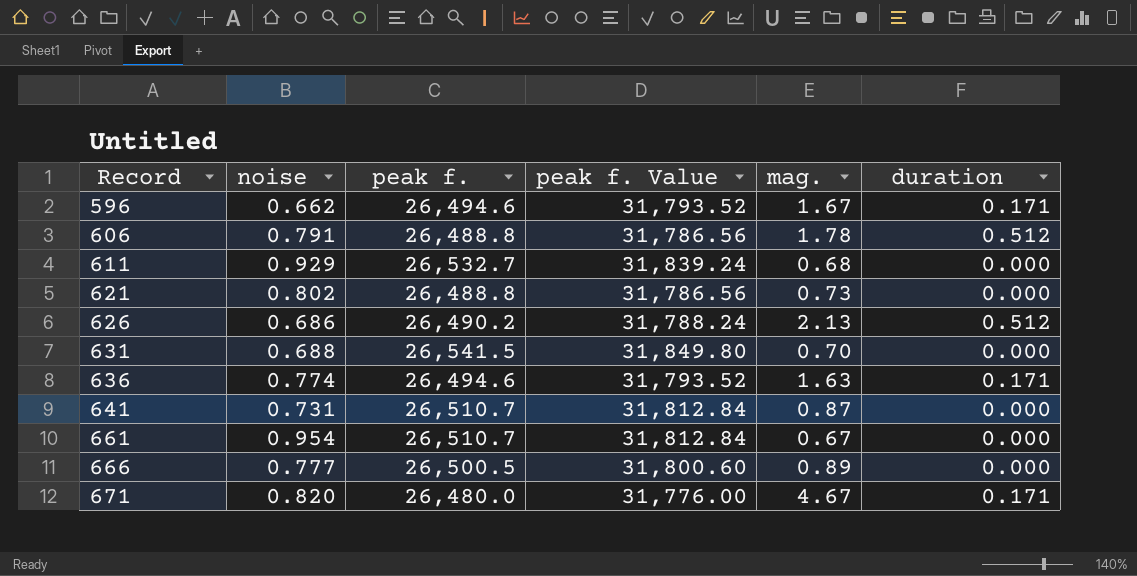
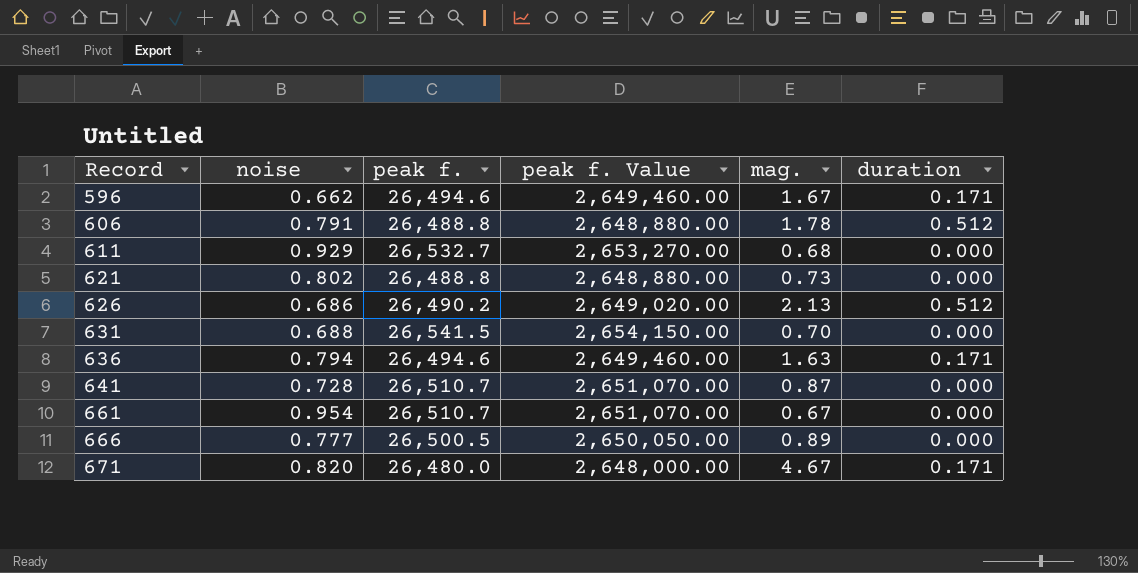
column peak f. Value | formula: [peak f.] * 1.2 -> [peak f.] * 100
636 | noise: 0.774 -> 0.794
641 | noise: 0.731 -> 0.728

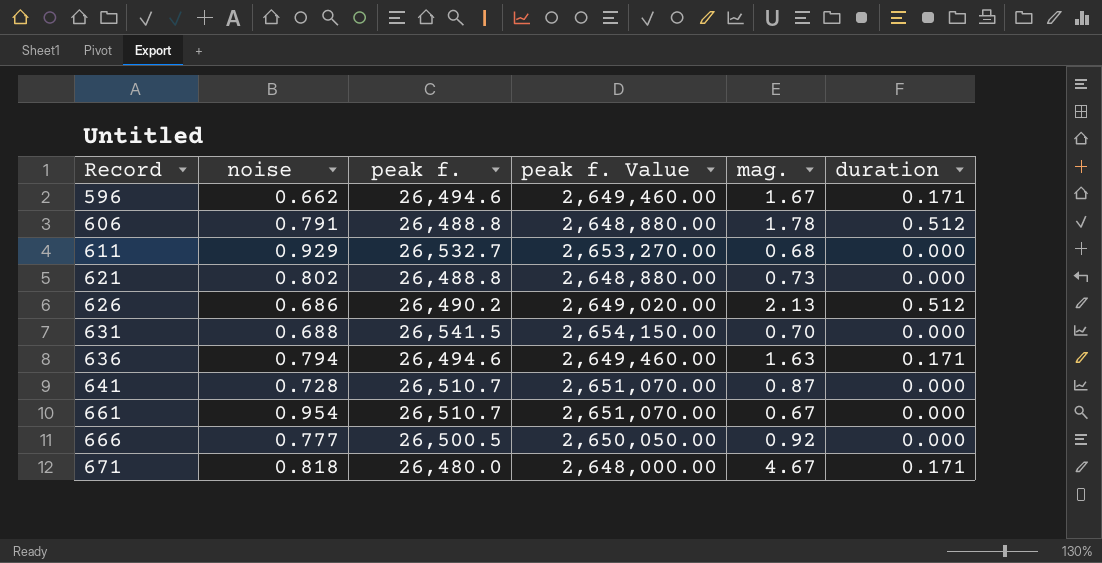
666 | mag.: 0.89 -> 0.92
671 | noise: 0.820 -> 0.818

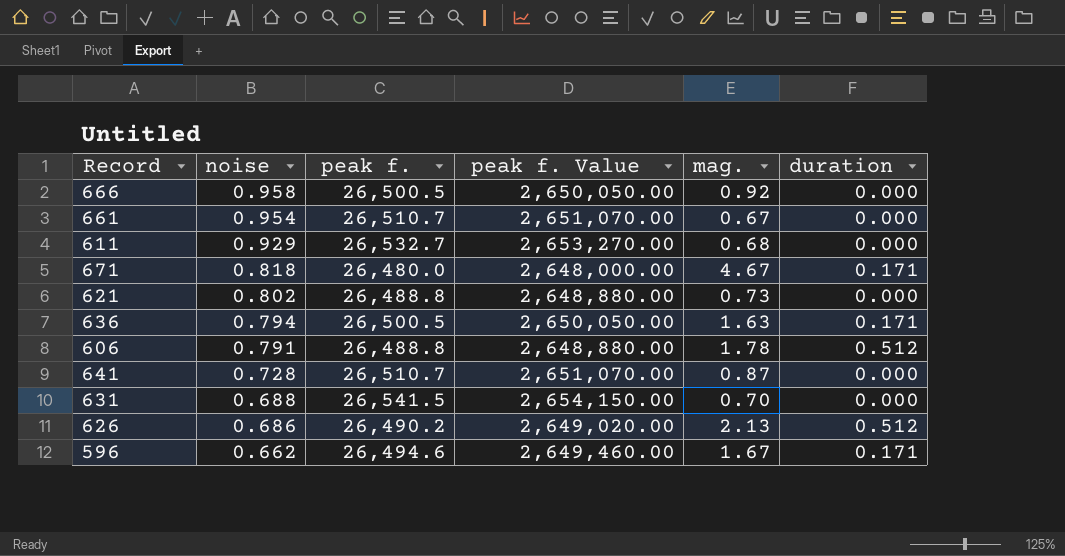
row order: Record ascending -> noise descending
666 | noise: 0.777 -> 0.958
636 | peak f.: 26,494.6 -> 26,500.5
636 | peak f. Value: 2,649,460.00 -> 2,650,050.00

